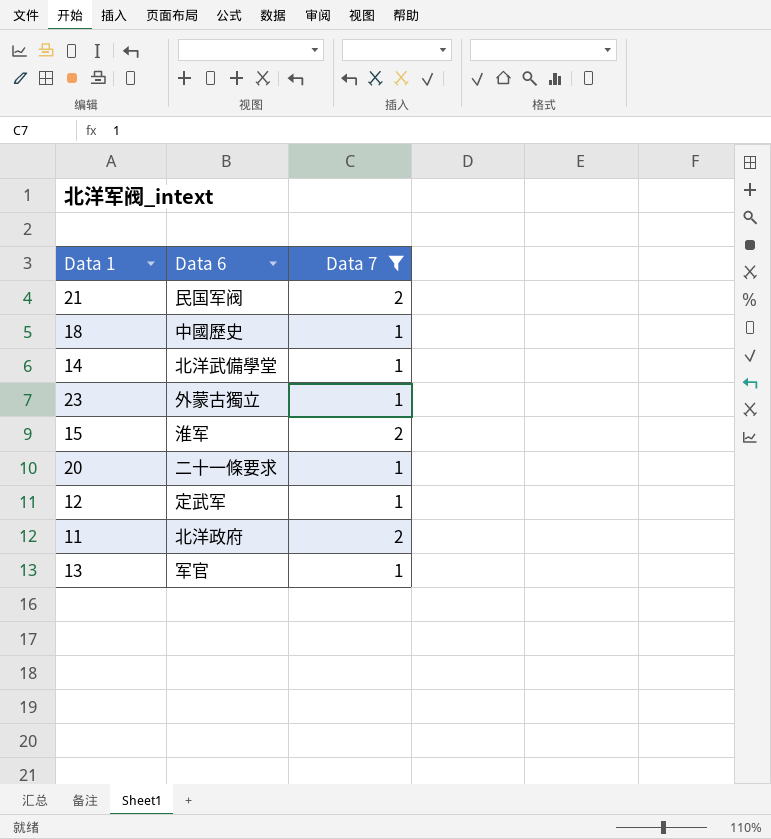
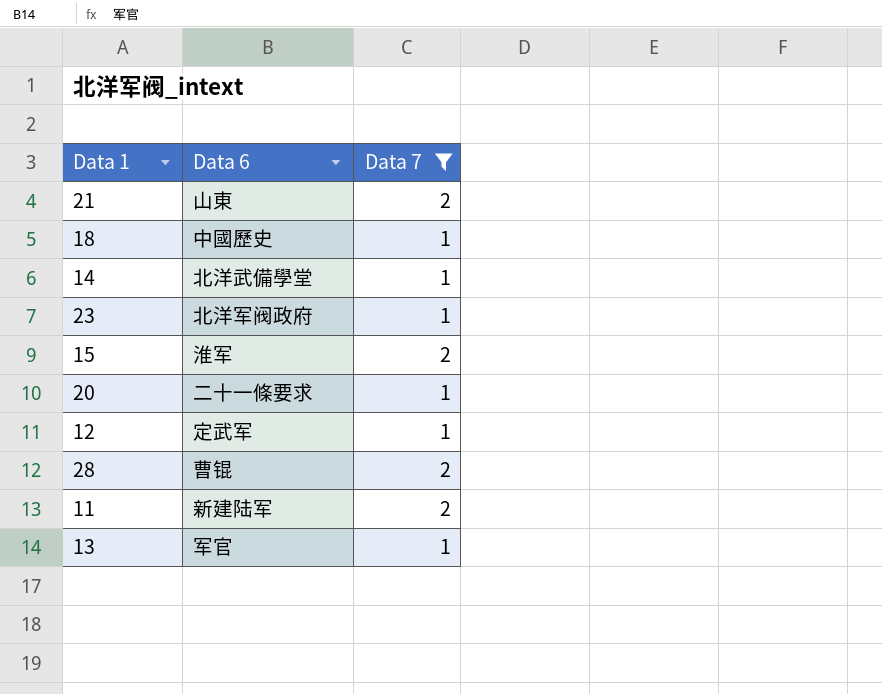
21 | Data 6: 民国军阀 -> 山東
23 | Data 6: 外蒙古獨立 -> 北洋军阀政府
row 28: none -> 曹锟 | 2
11 | Data 6: 北洋政府 -> 新建陆军

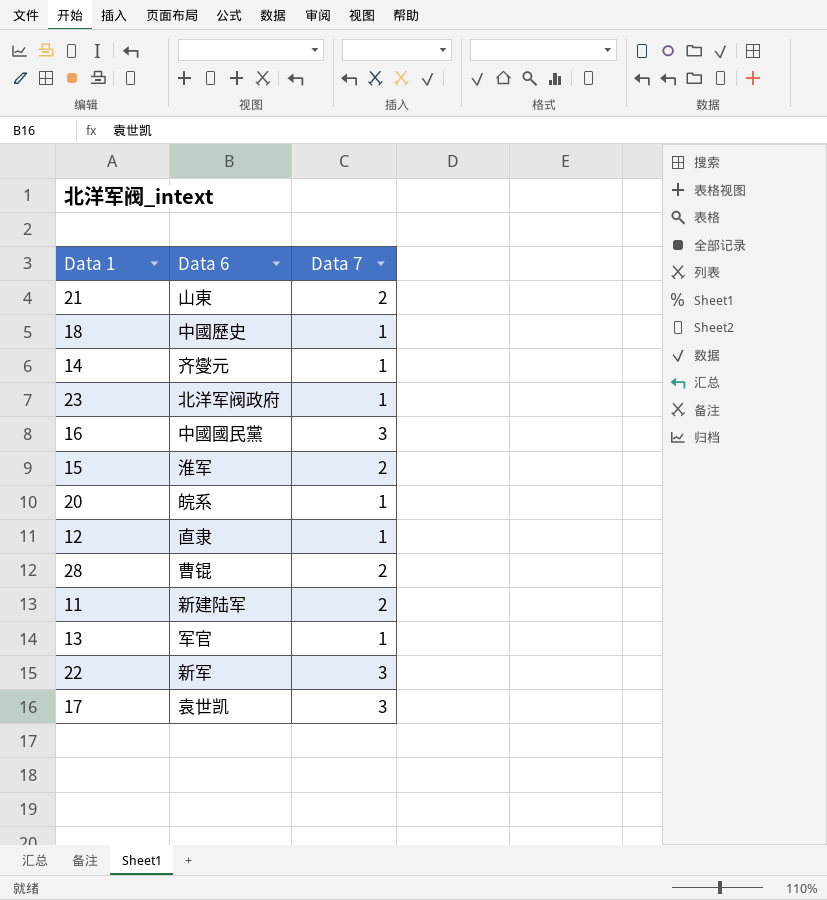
filter: Data 7 != 3 -> none
14 | Data 6: 北洋武備學堂 -> 齐燮元
20 | Data 6: 二十一條要求 -> 皖系
12 | Data 6: 定武军 -> 直隶

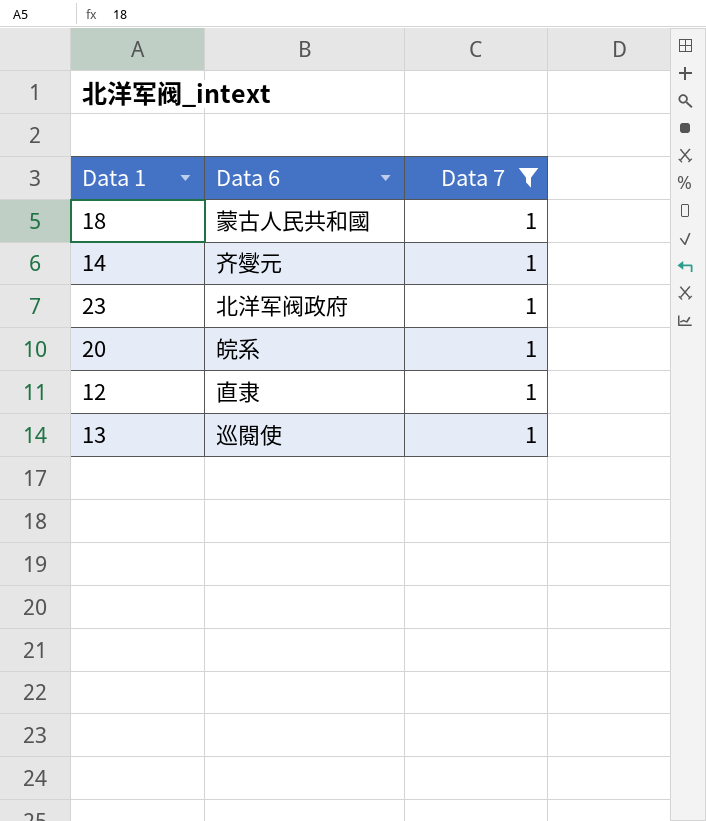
filter: none -> Data 7 = 1
18 | Data 6: 中國歷史 -> 蒙古人民共和國
13 | Data 6: 军官 -> 巡閱使

